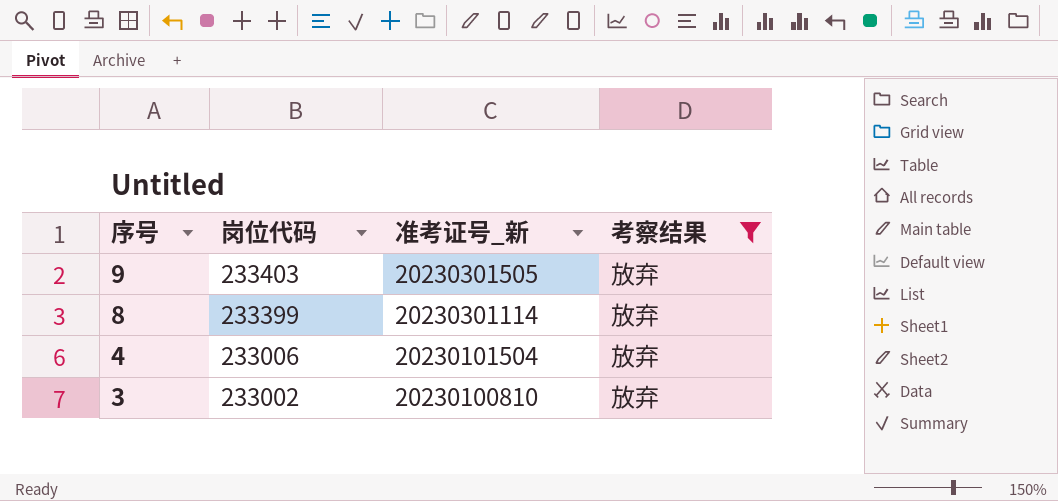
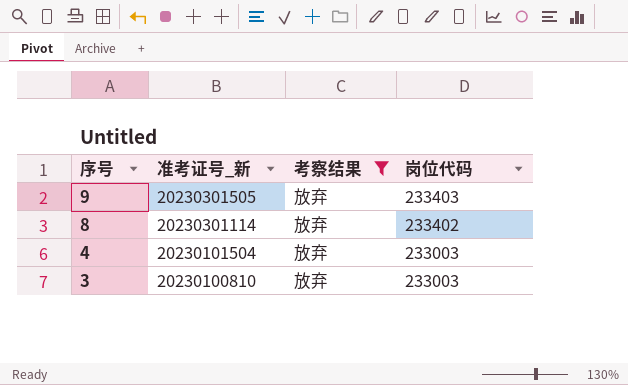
column 岗位代码 | position: 2 -> 4
8 | 岗位代码: 233399 -> 233402
4 | 岗位代码: 233006 -> 233003
3 | 岗位代码: 233002 -> 233003

